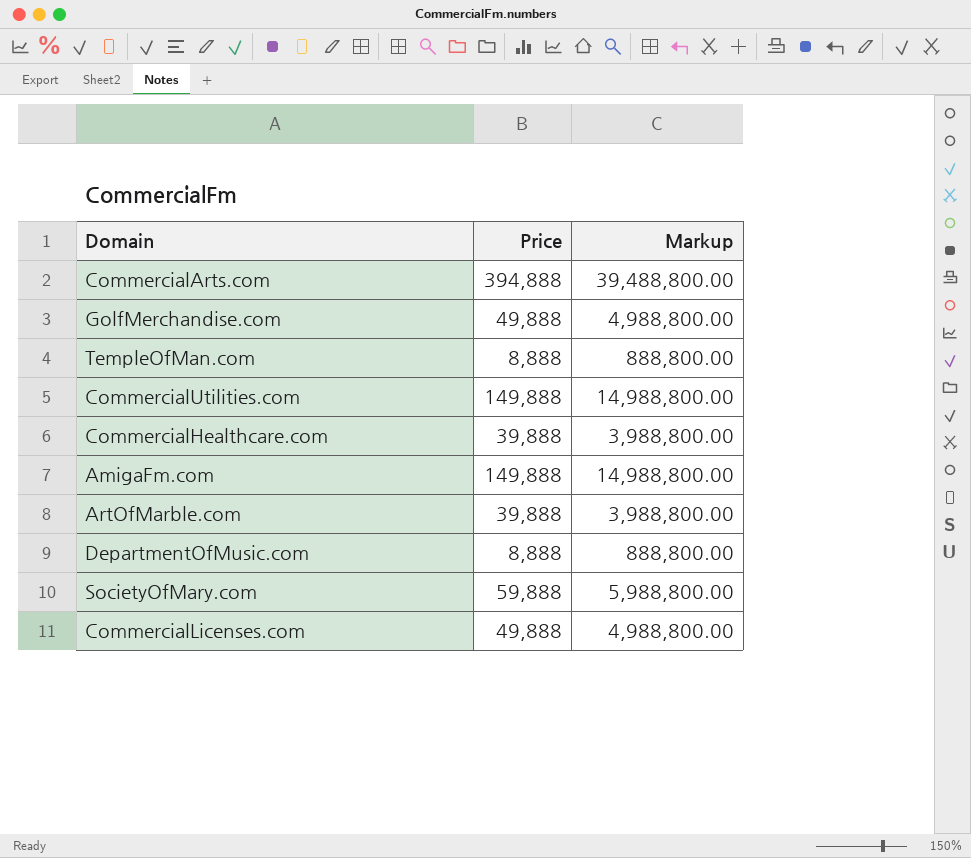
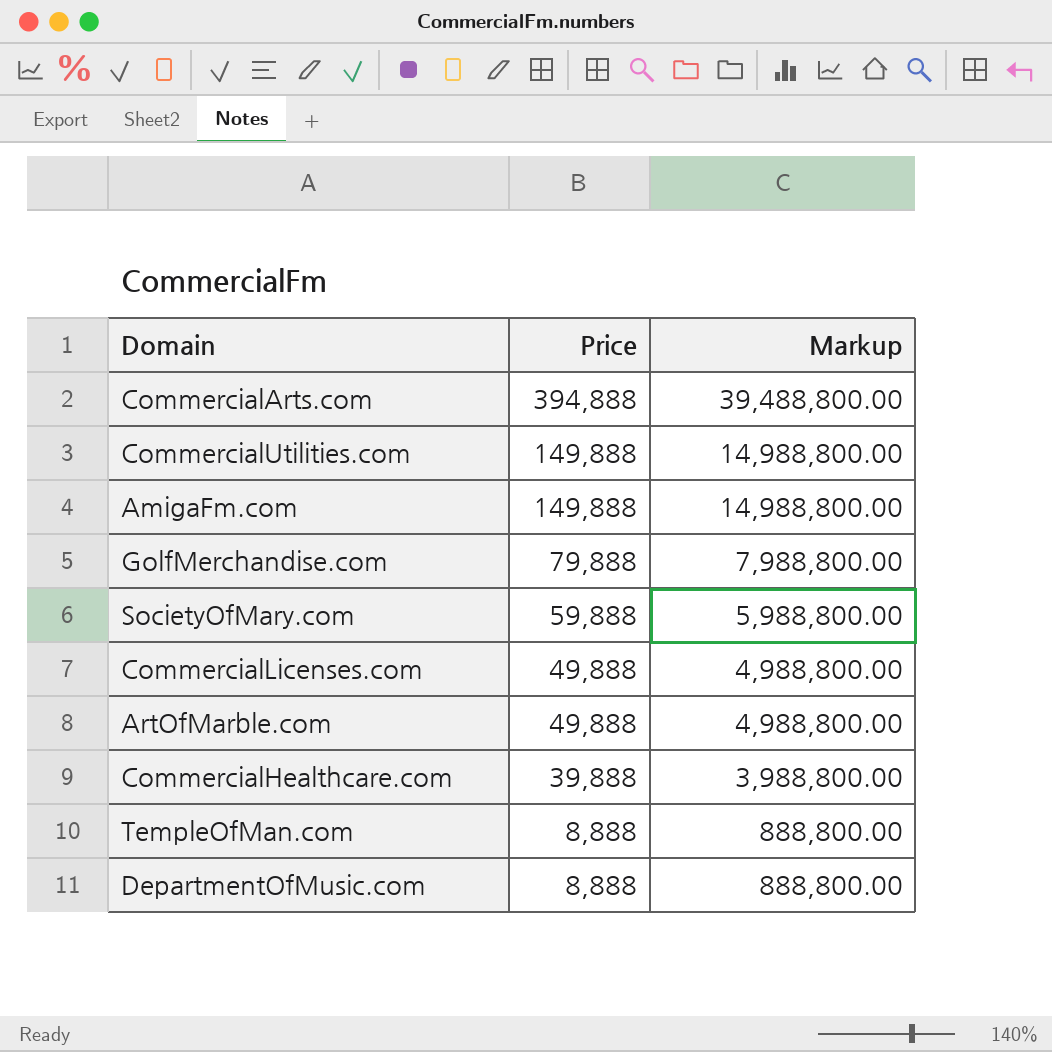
row order: none -> Price descending
GolfMerchandise.com | Price: 49,888 -> 79,888
GolfMerchandise.com | Markup: 4,988,800.00 -> 7,988,800.00
ArtOfMarble.com | Price: 39,888 -> 49,888
ArtOfMarble.com | Markup: 3,988,800.00 -> 4,988,800.00

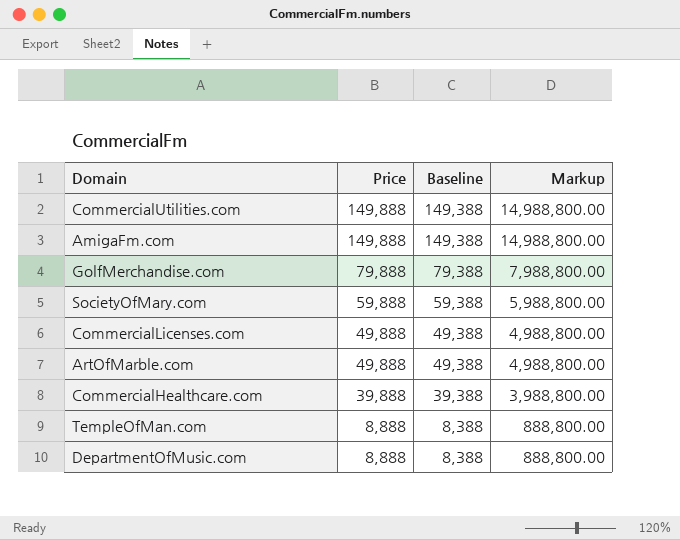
column Baseline | formula: none -> [Price] - 500
row CommercialArts.com: 394,888 | 39,488,800.00 -> none

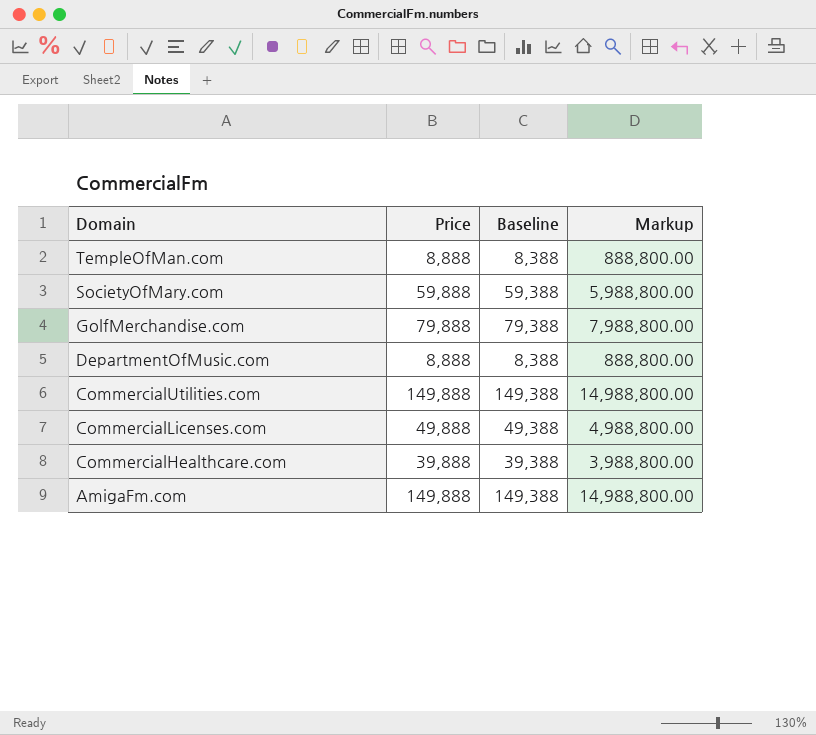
row order: Price descending -> Domain descending
row ArtOfMarble.com: 49,888 | 49,388 | 4,988,800.00 -> none

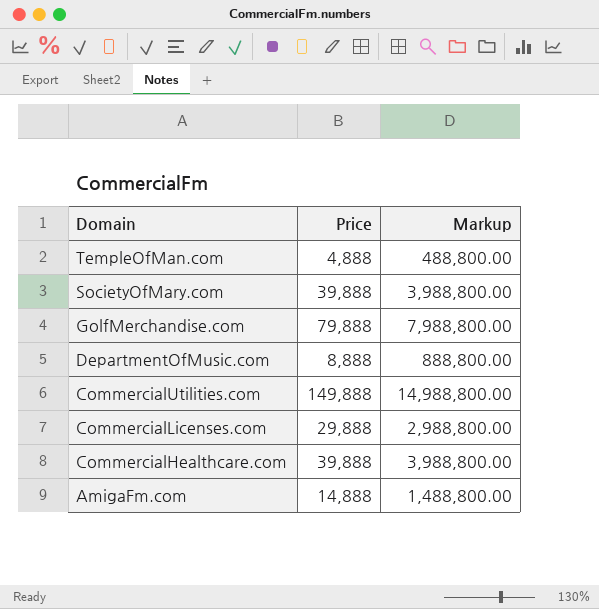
column Baseline | formula: [Price] - 500 -> none
TempleOfMan.com | Price: 8,888 -> 4,888
TempleOfMan.com | Markup: 888,800.00 -> 488,800.00
SocietyOfMary.com | Price: 59,888 -> 39,888
SocietyOfMary.com | Markup: 5,988,800.00 -> 3,988,800.00
CommercialLicenses.com | Price: 49,888 -> 29,888
CommercialLicenses.com | Markup: 4,988,800.00 -> 2,988,800.00
AmigaFm.com | Price: 149,888 -> 14,888
AmigaFm.com | Markup: 14,988,800.00 -> 1,488,800.00

